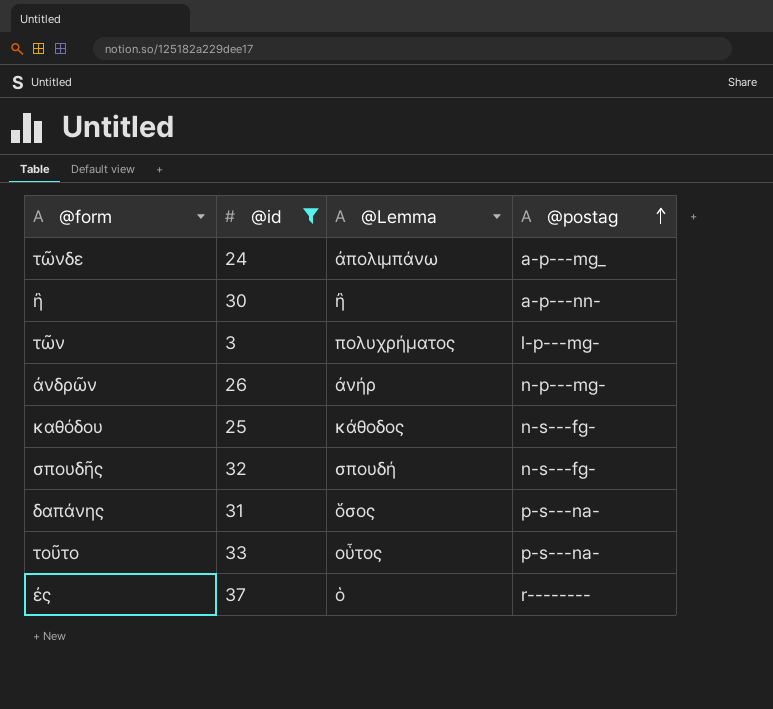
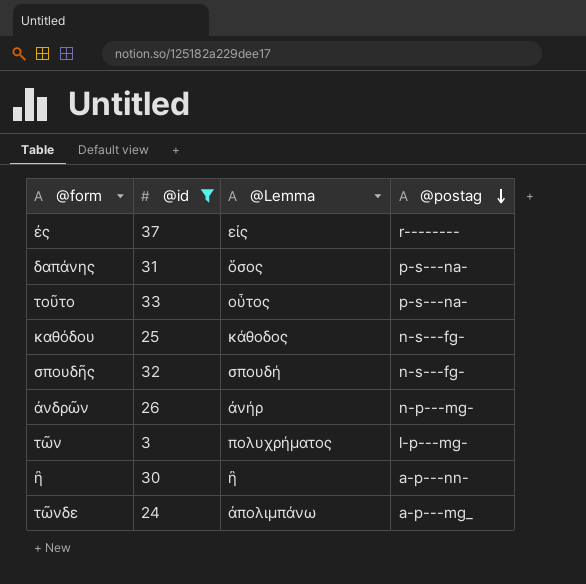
row order: @postag ascending -> @postag descending
ἐς | @Lemma: ὁ -> εἰς

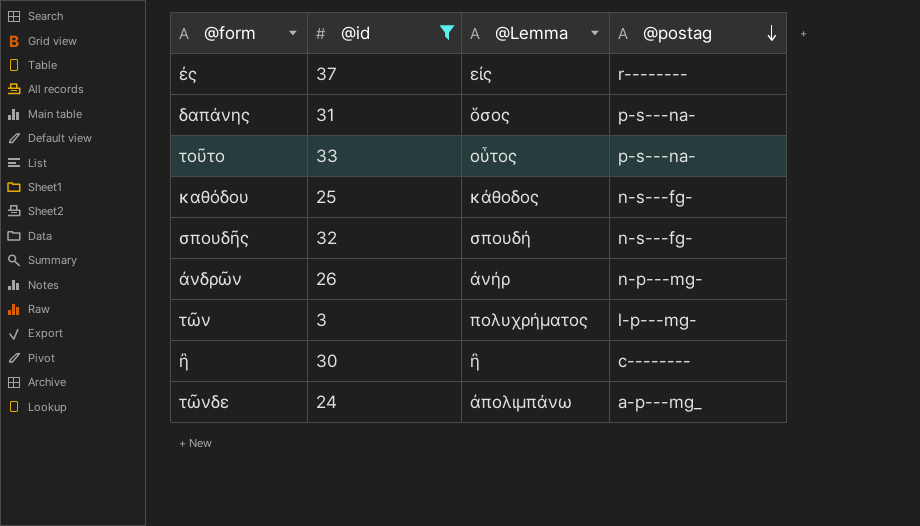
ἢ | @postag: a-p---nn- -> c--------

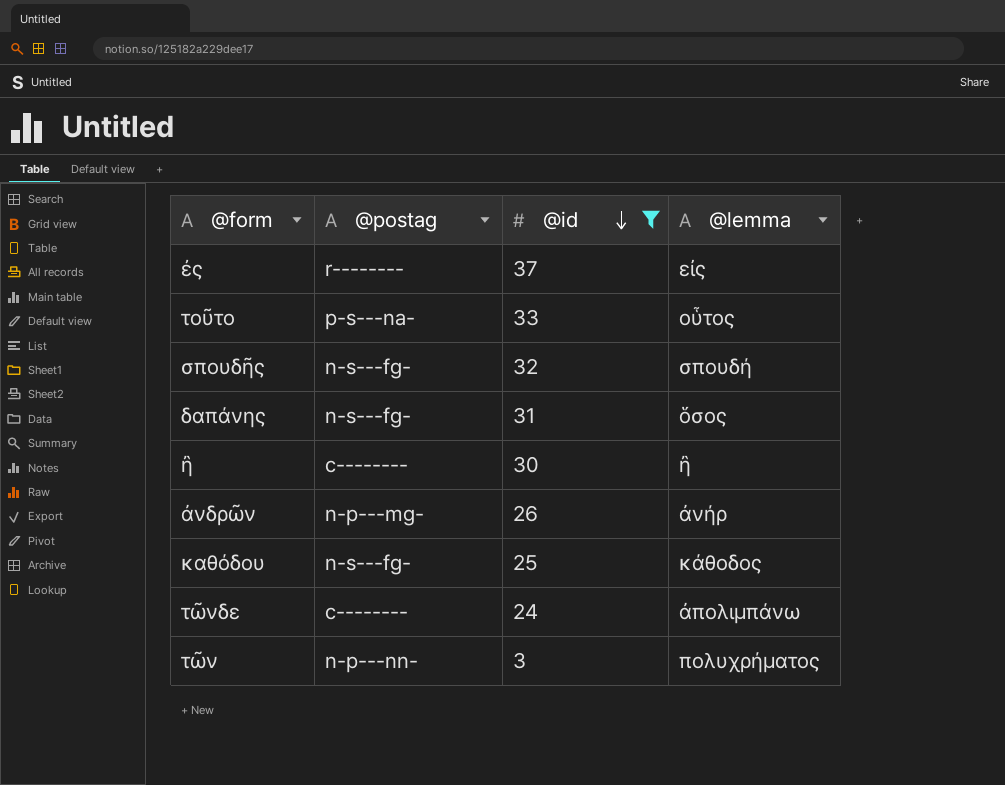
row order: @postag descending -> @id descending
column @postag | position: 4 -> 2
column name: @Lemma -> @lemma
δαπάνης | @postag: p-s---na- -> n-s---fg-
τῶνδε | @postag: a-p---mg_ -> c--------
τῶν | @postag: l-p---mg- -> n-p---nn-

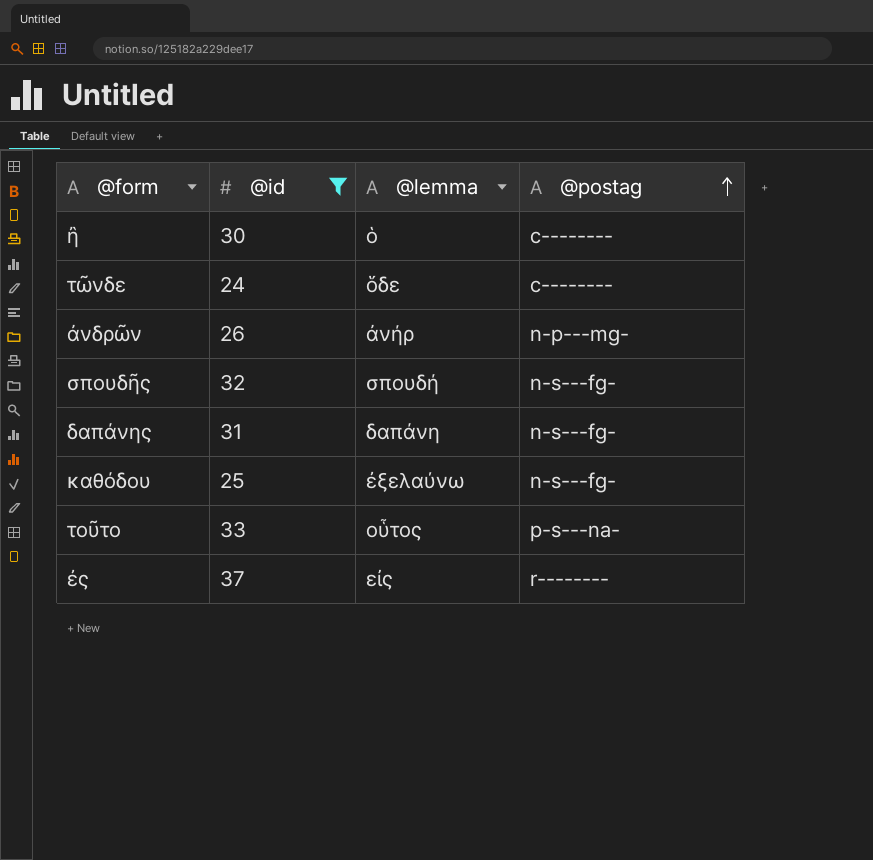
row order: @id descending -> @postag ascending
column @postag | position: 2 -> 4
row τῶν: n-p---nn- | 3 | πολυχρήματος -> none
ἢ | @lemma: ἢ -> ὁ
τῶνδε | @lemma: ἀπολιμπάνω -> ὅδε
δαπάνης | @lemma: ὅσος -> δαπάνη
καθόδου | @lemma: κάθοδος -> ἐξελαύνω

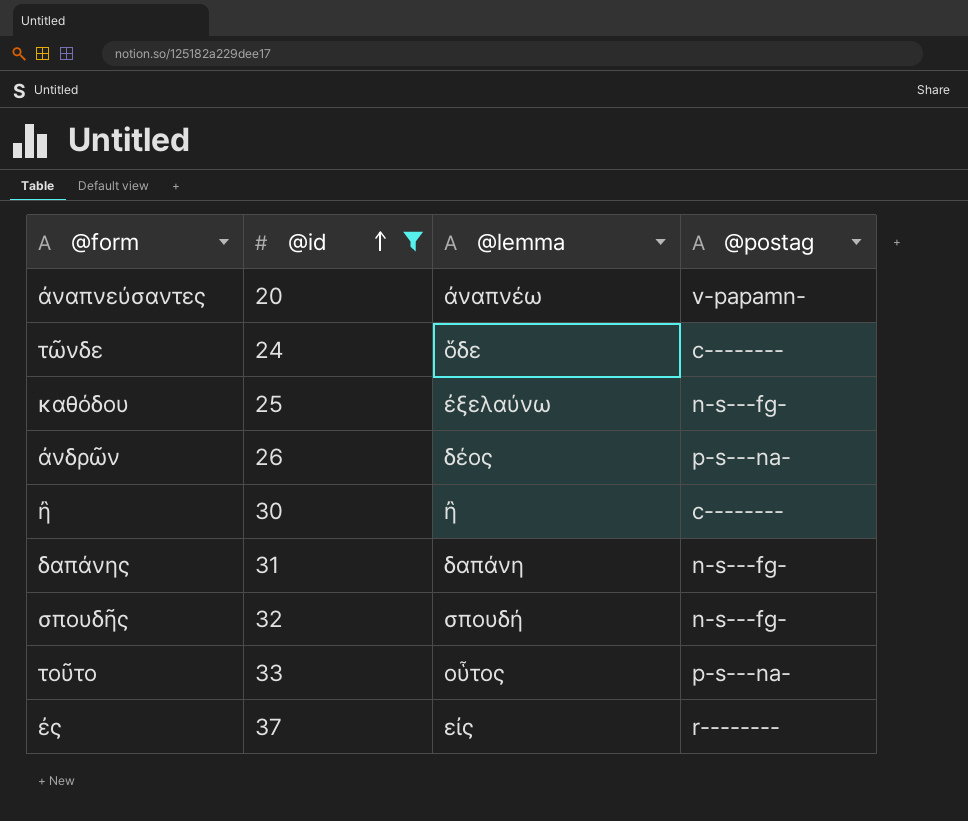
row order: @postag ascending -> @id ascending
row ἀναπνεύσαντες: none -> 20 | ἀναπνέω | v-papamn-
ἀνδρῶν | @lemma: ἀνήρ -> δέος
ἀνδρῶν | @postag: n-p---mg- -> p-s---na-
ἢ | @lemma: ὁ -> ἢ

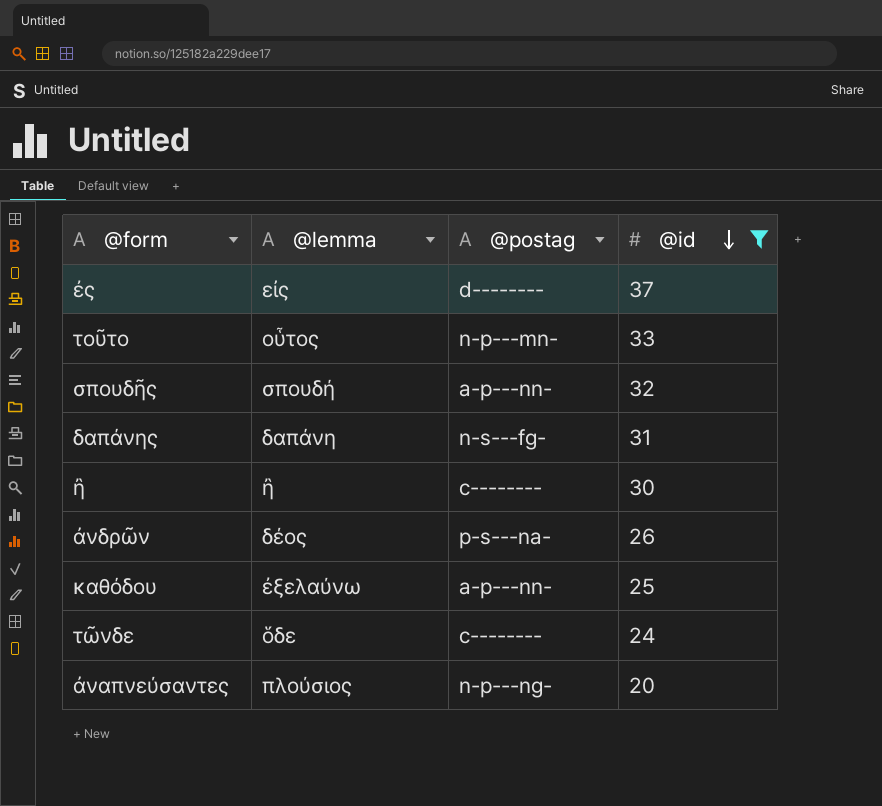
row order: @id ascending -> @id descending
column @id | position: 2 -> 4
ἐς | @postag: r-------- -> d--------
τοῦτο | @postag: p-s---na- -> n-p---mn-
σπουδῆς | @postag: n-s---fg- -> a-p---nn-
καθόδου | @postag: n-s---fg- -> a-p---nn-
ἀναπνεύσαντες | @lemma: ἀναπνέω -> πλούσιος
ἀναπνεύσαντες | @postag: v-papamn- -> n-p---ng-

